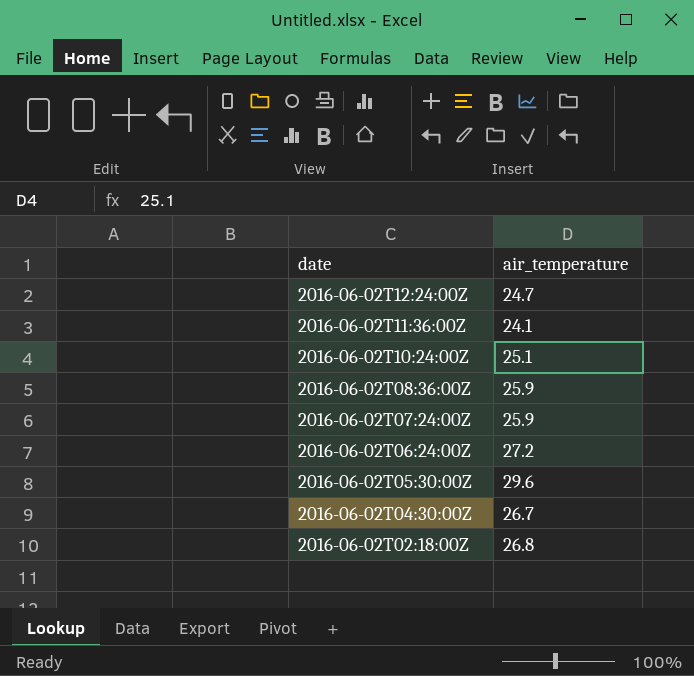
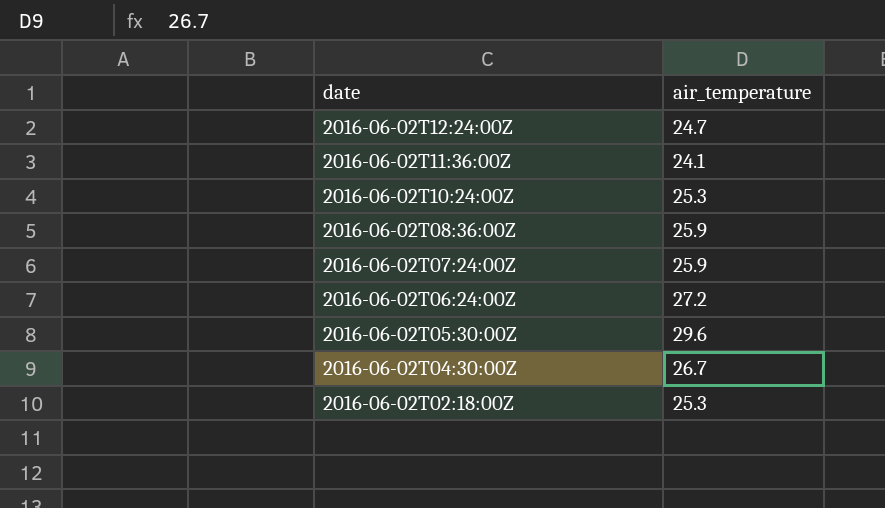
2016-06-02T10:24:00Z | air_temperature: 25.1 -> 25.3
2016-06-02T02:18:00Z | air_temperature: 26.8 -> 25.3

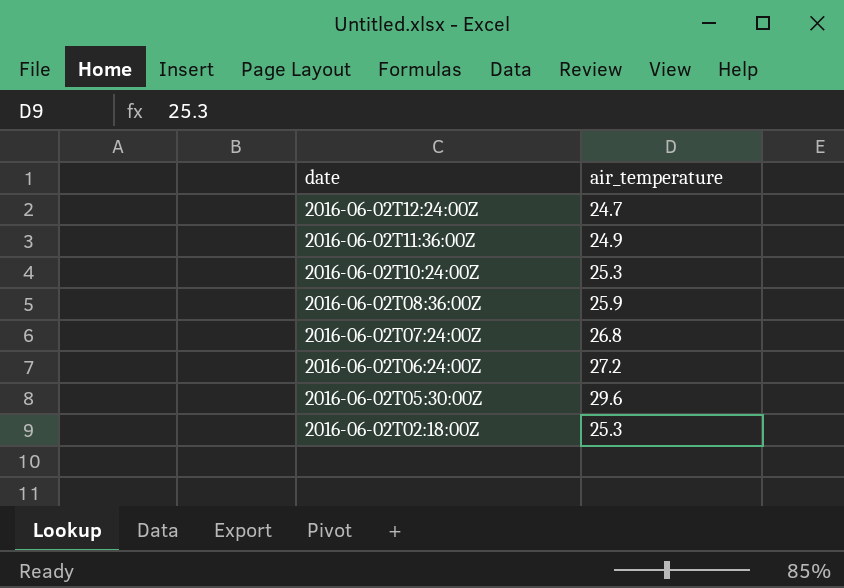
row 2016-06-02T04:30:00Z: 26.7 -> none
2016-06-02T11:36:00Z | air_temperature: 24.1 -> 24.9
2016-06-02T07:24:00Z | air_temperature: 25.9 -> 26.8

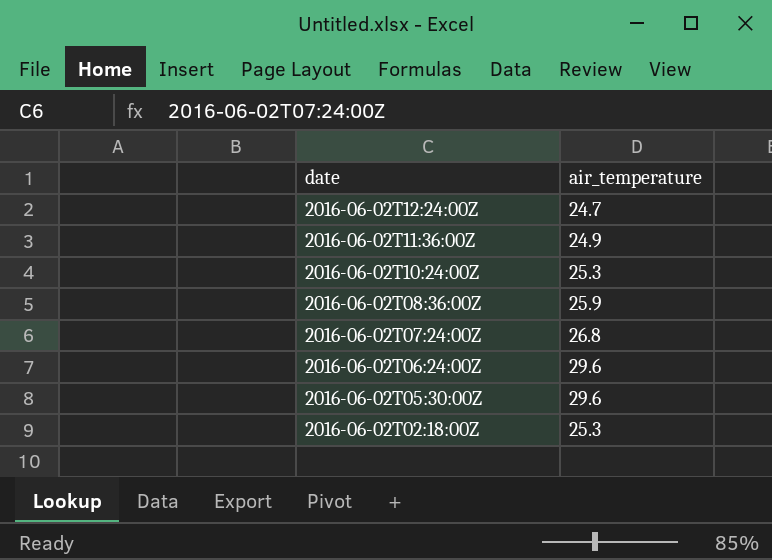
2016-06-02T06:24:00Z | air_temperature: 27.2 -> 29.6

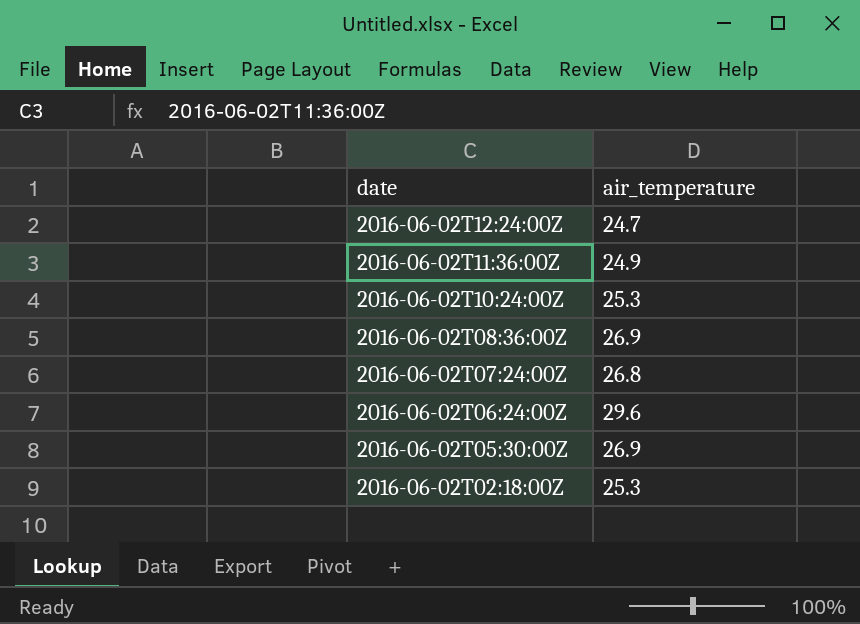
2016-06-02T08:36:00Z | air_temperature: 25.9 -> 26.9
2016-06-02T05:30:00Z | air_temperature: 29.6 -> 26.9

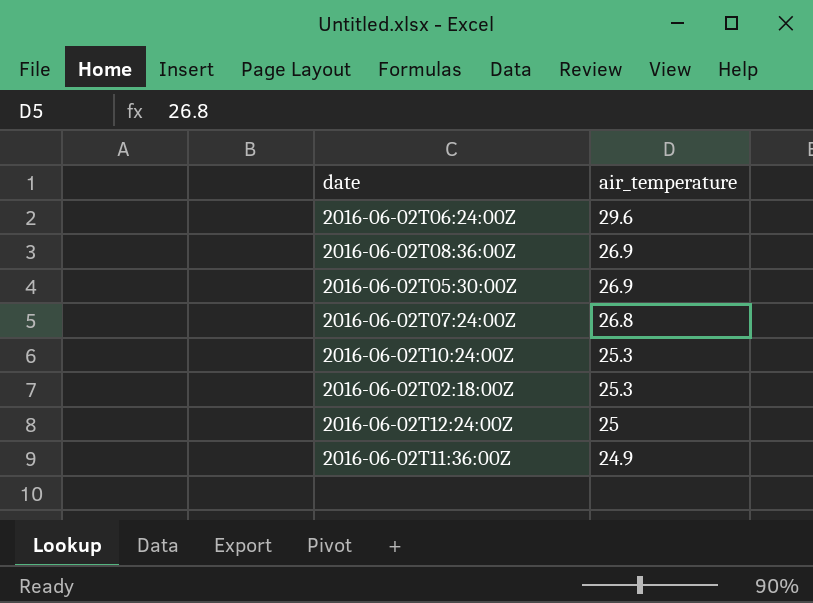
row order: date descending -> air_temperature descending
2016-06-02T12:24:00Z | air_temperature: 24.7 -> 25

